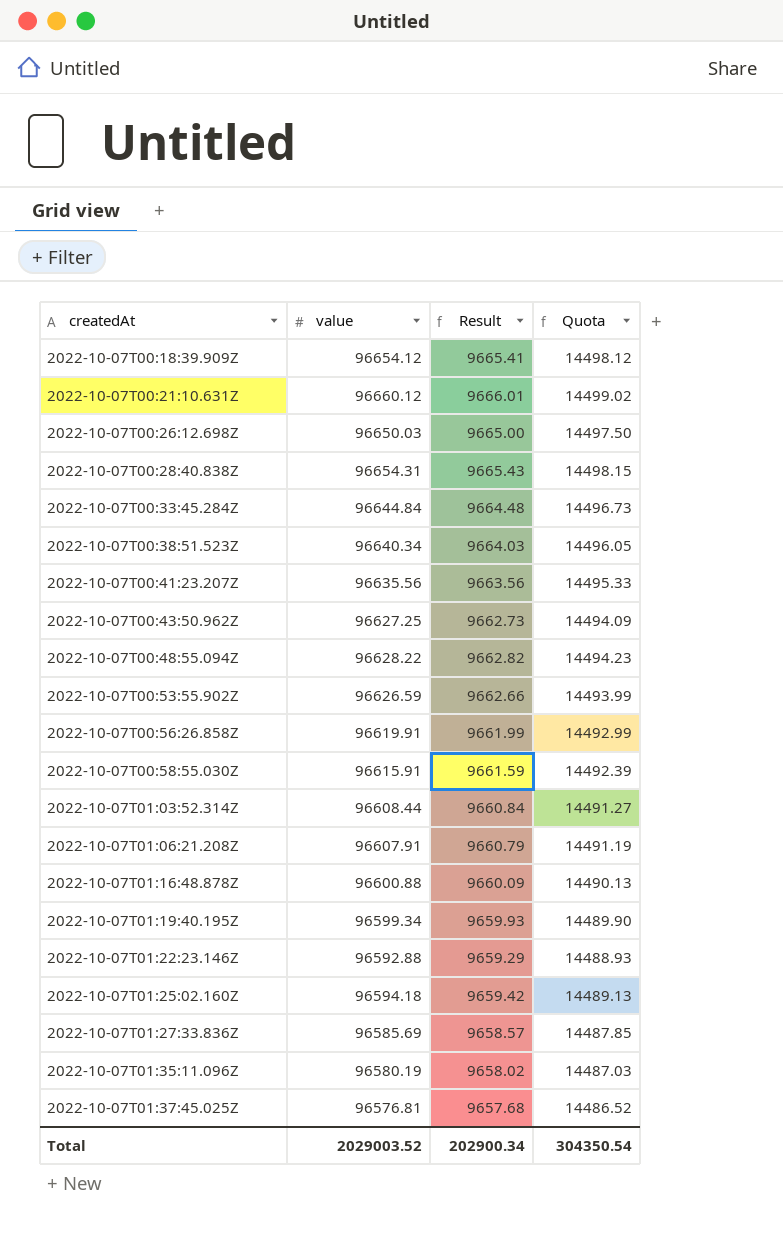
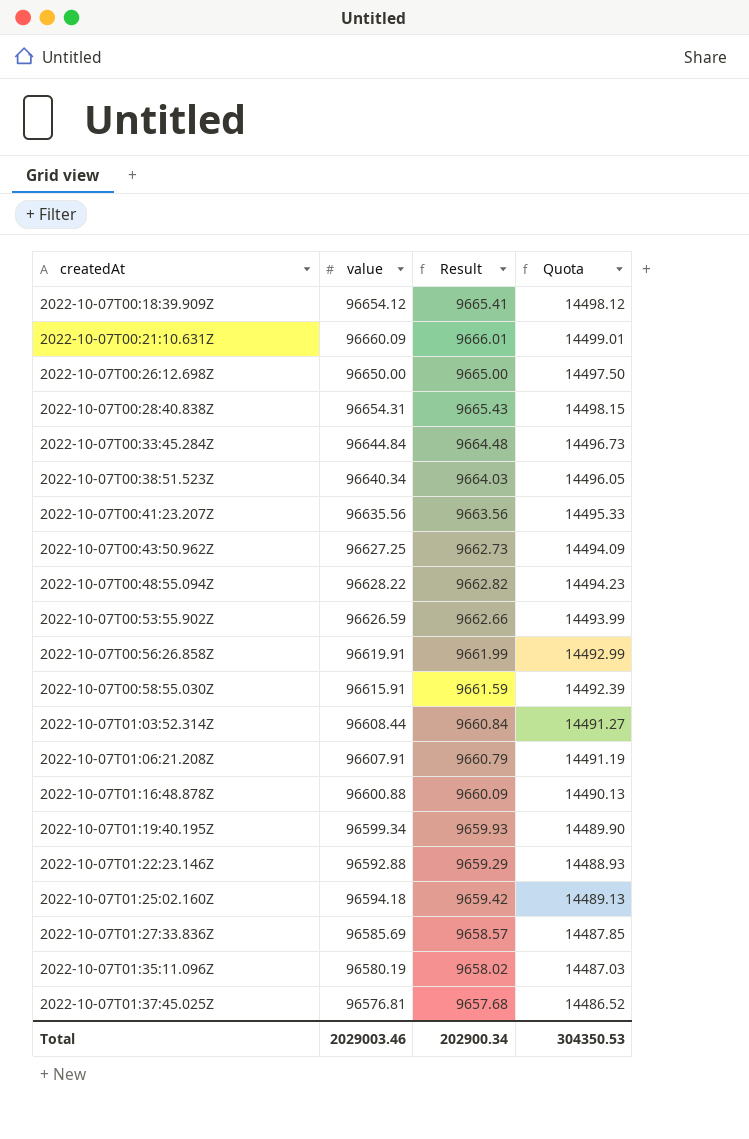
2022-10-07T00:21:10.631Z | value: 96660.12 -> 96660.09
2022-10-07T00:21:10.631Z | Quota: 14499.02 -> 14499.01
2022-10-07T00:26:12.698Z | value: 96650.03 -> 96650.00
Total | value: 2029003.52 -> 2029003.46
Total | Quota: 304350.54 -> 304350.53

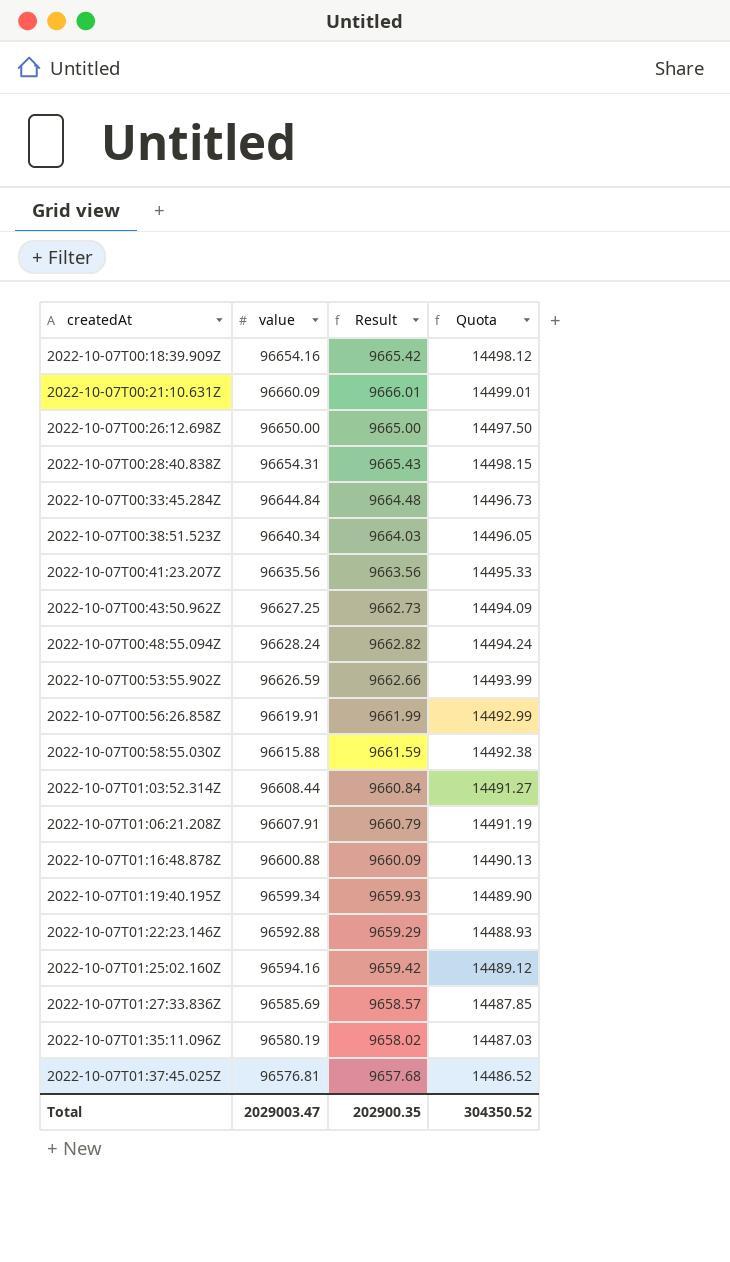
2022-10-07T00:18:39.909Z | value: 96654.12 -> 96654.16
2022-10-07T00:18:39.909Z | Result: 9665.41 -> 9665.42
2022-10-07T00:48:55.094Z | value: 96628.22 -> 96628.24
2022-10-07T00:48:55.094Z | Quota: 14494.23 -> 14494.24
2022-10-07T00:58:55.030Z | value: 96615.91 -> 96615.88
2022-10-07T00:58:55.030Z | Quota: 14492.39 -> 14492.38
2022-10-07T01:25:02.160Z | value: 96594.18 -> 96594.16
2022-10-07T01:25:02.160Z | Quota: 14489.13 -> 14489.12
Total | value: 2029003.46 -> 2029003.47
Total | Result: 202900.34 -> 202900.35
Total | Quota: 304350.53 -> 304350.52

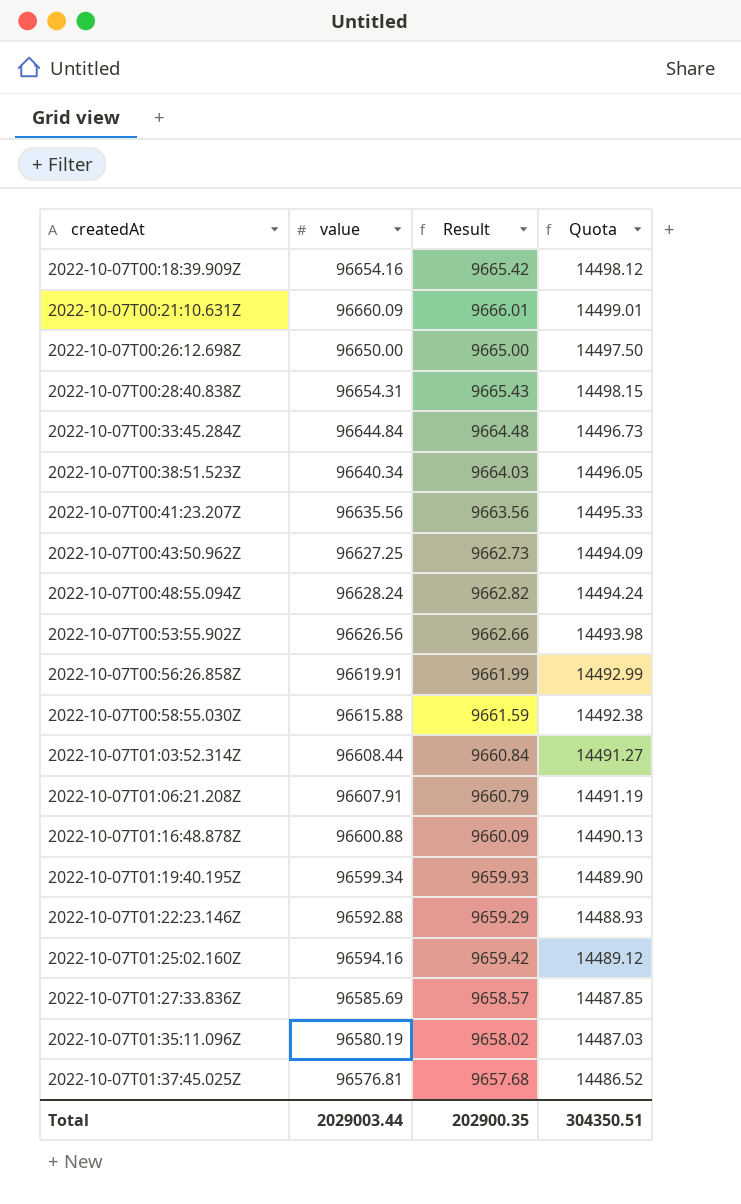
2022-10-07T00:53:55.902Z | value: 96626.59 -> 96626.56
2022-10-07T00:53:55.902Z | Quota: 14493.99 -> 14493.98
Total | value: 2029003.47 -> 2029003.44
Total | Quota: 304350.52 -> 304350.51

